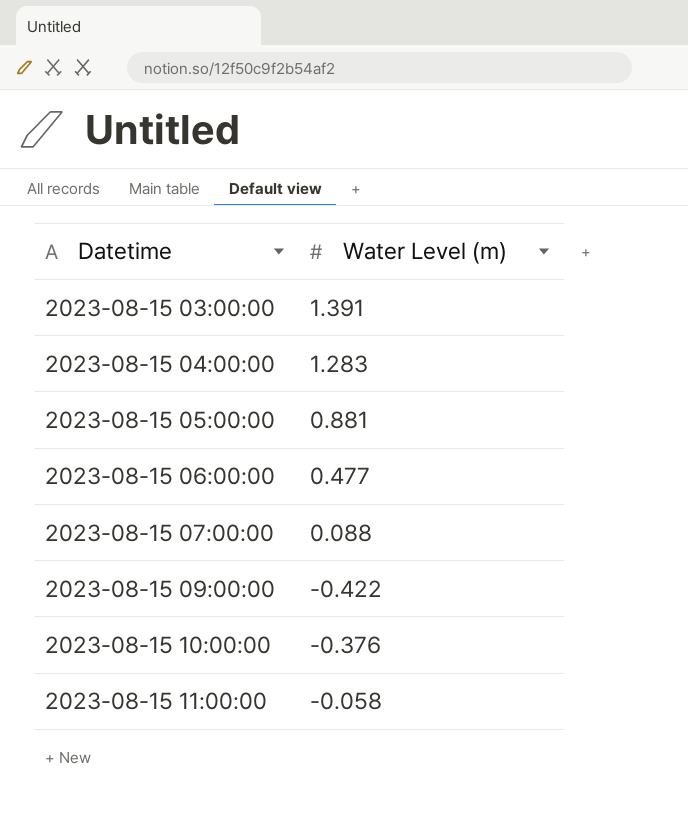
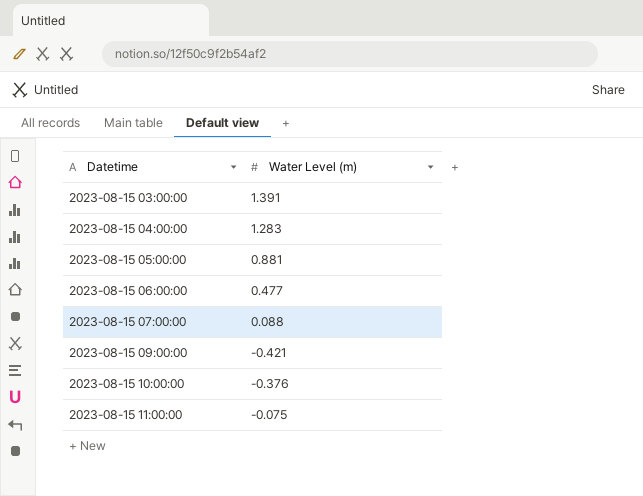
2023-08-15 09:00:00 | Water Level (m): -0.422 -> -0.421
2023-08-15 11:00:00 | Water Level (m): -0.058 -> -0.075

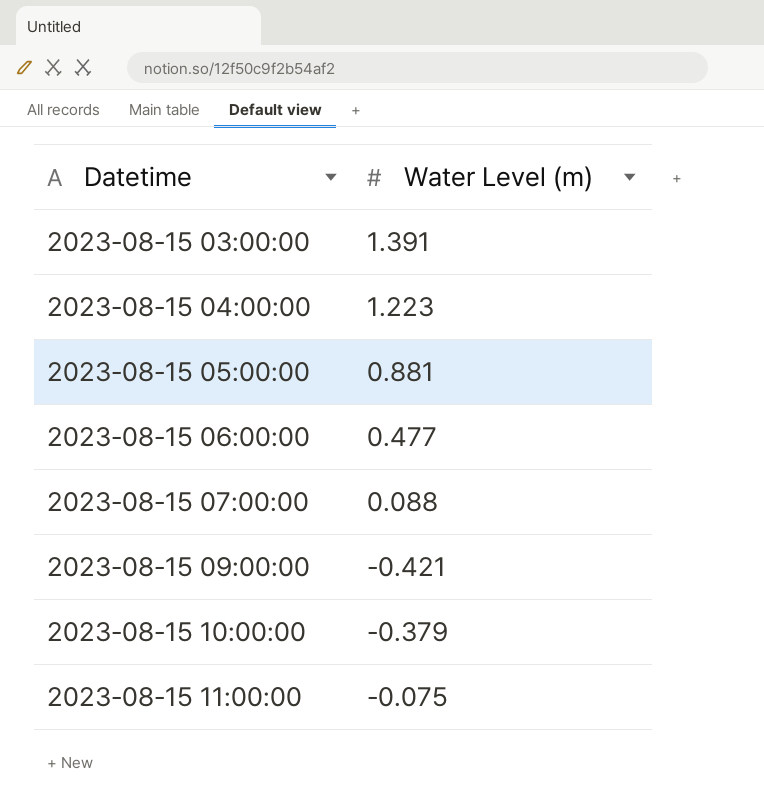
2023-08-15 04:00:00 | Water Level (m): 1.283 -> 1.223
2023-08-15 10:00:00 | Water Level (m): -0.376 -> -0.379

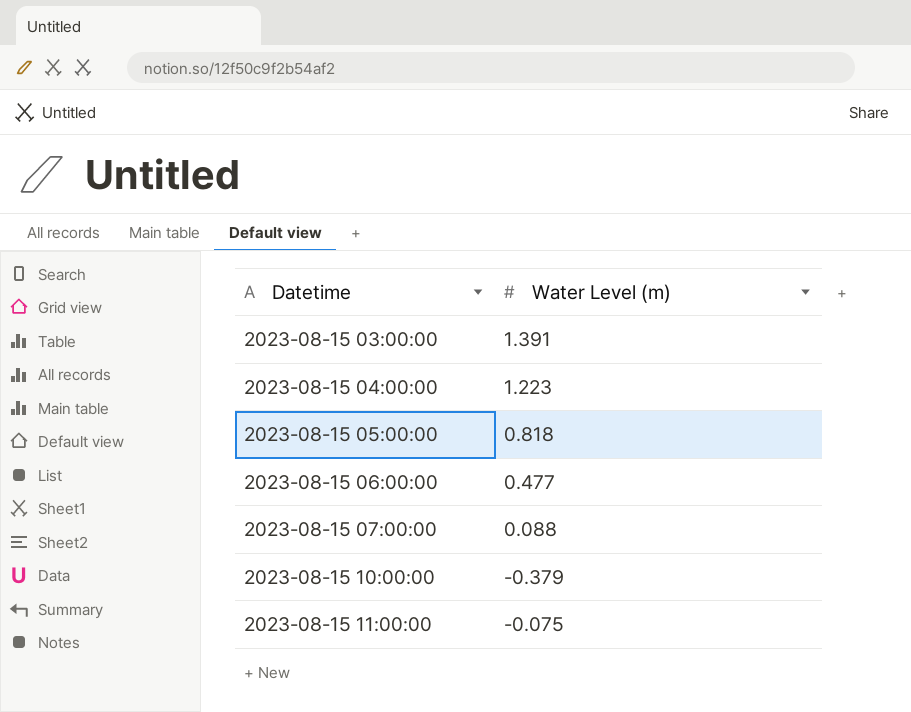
row 2023-08-15 09:00:00: -0.421 -> none
2023-08-15 05:00:00 | Water Level (m): 0.881 -> 0.818

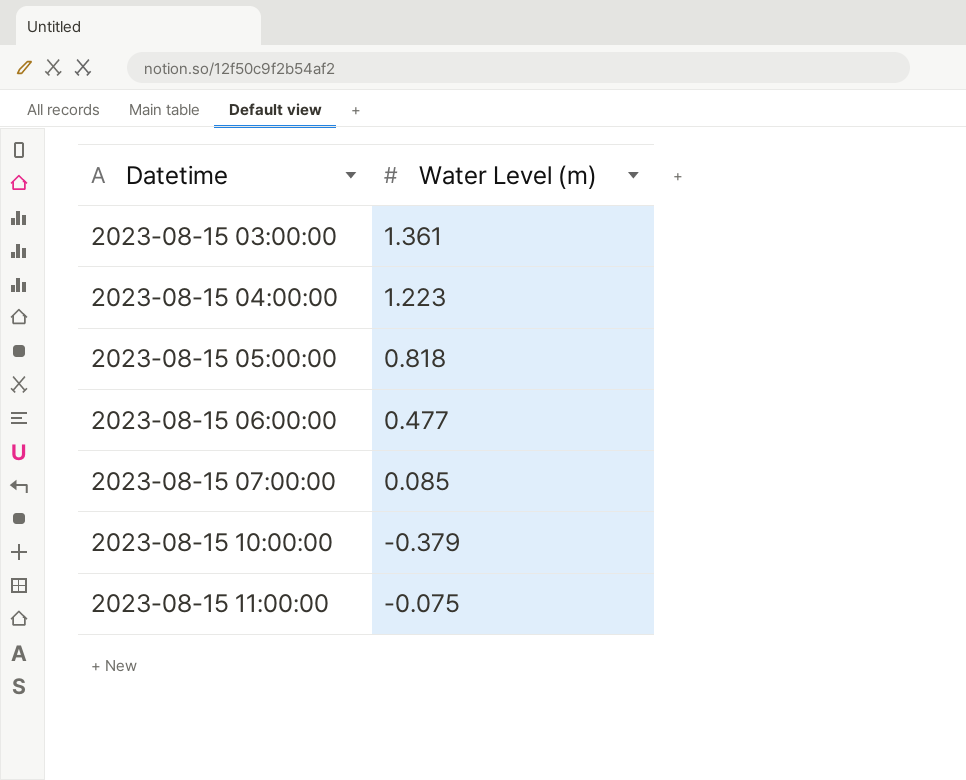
2023-08-15 03:00:00 | Water Level (m): 1.391 -> 1.361
2023-08-15 07:00:00 | Water Level (m): 0.088 -> 0.085

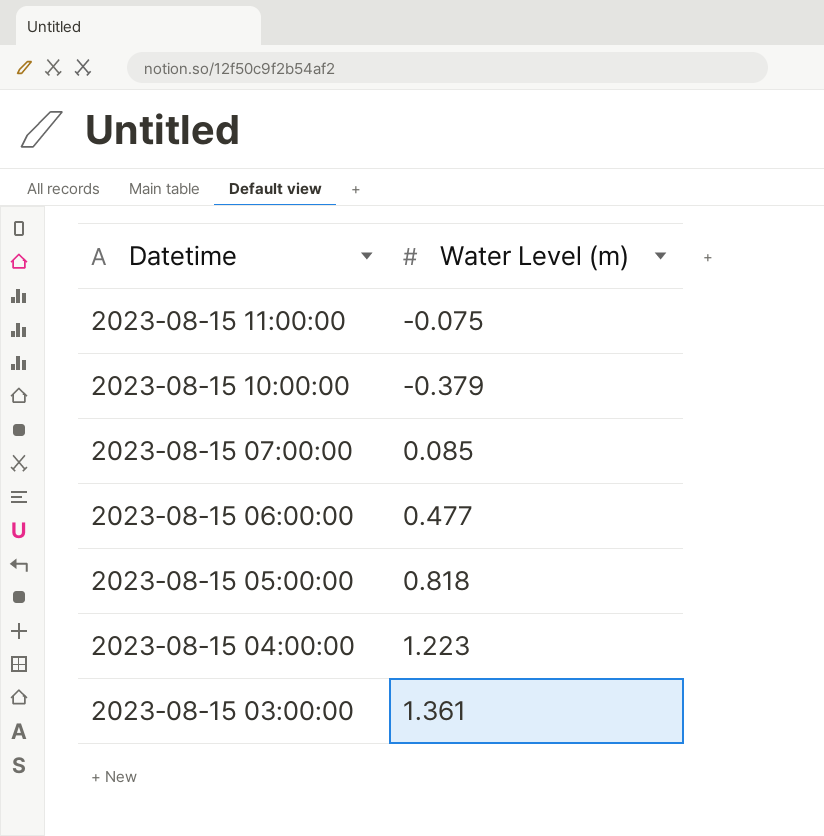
row order: Datetime ascending -> Datetime descending

